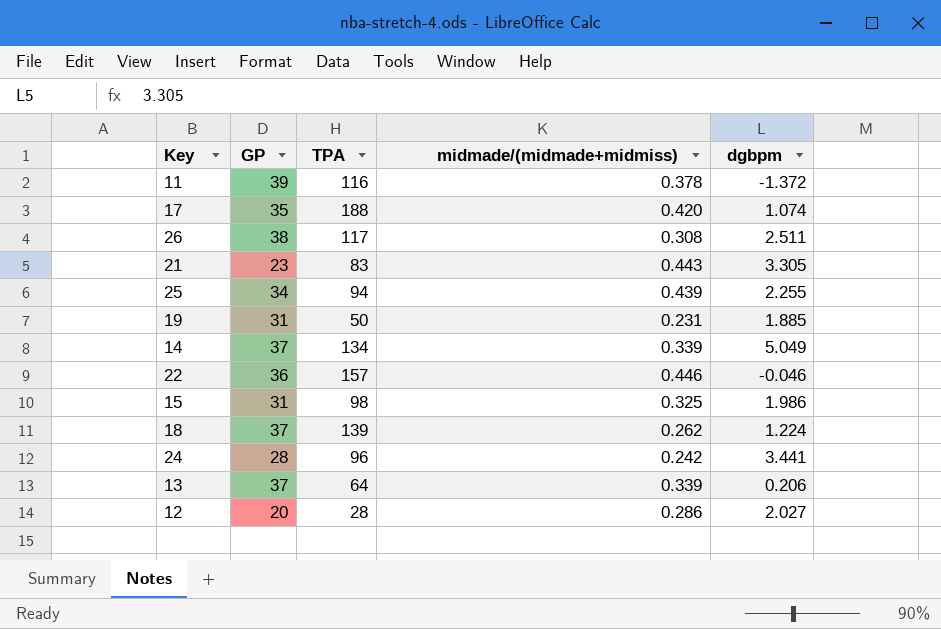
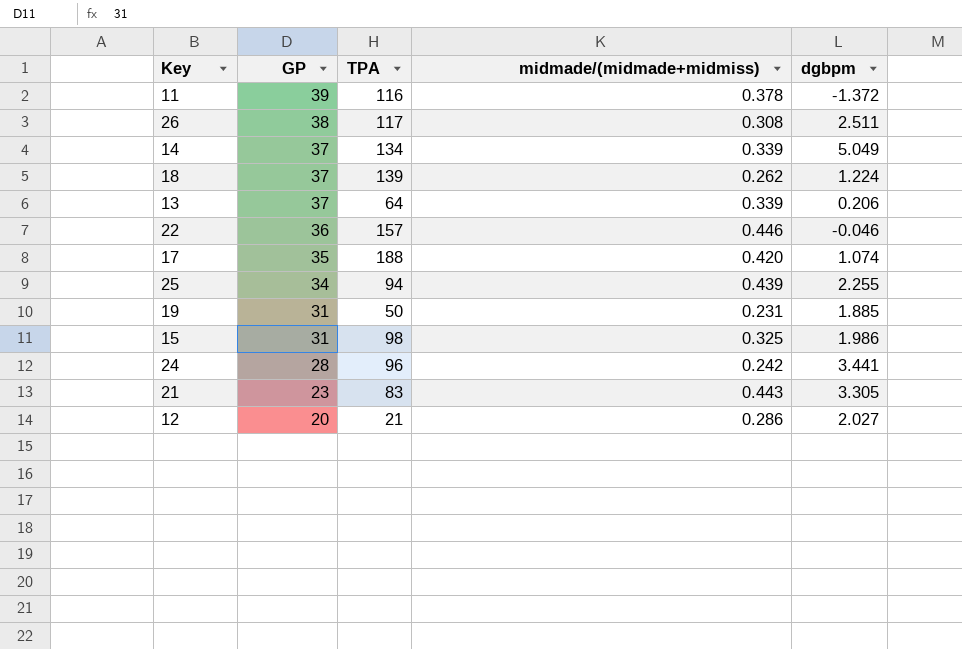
row order: none -> GP descending
12 | TPA: 28 -> 21

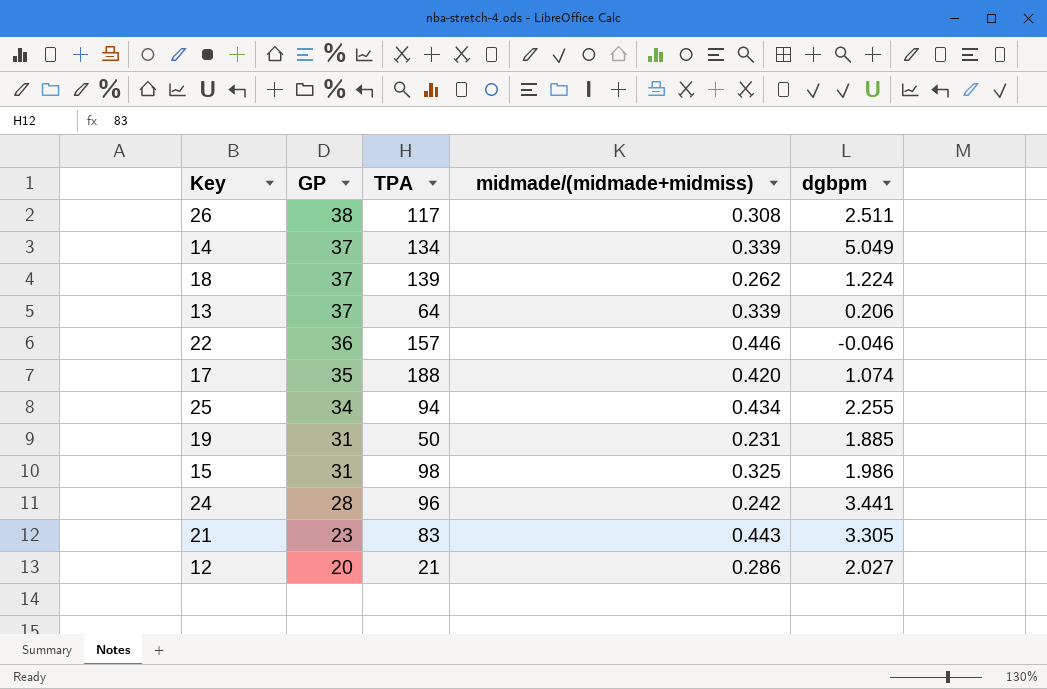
row 11: 39 | 116 | 0.378 | -1.372 -> none
25 | midmade/(midmade+midmiss): 0.439 -> 0.434

